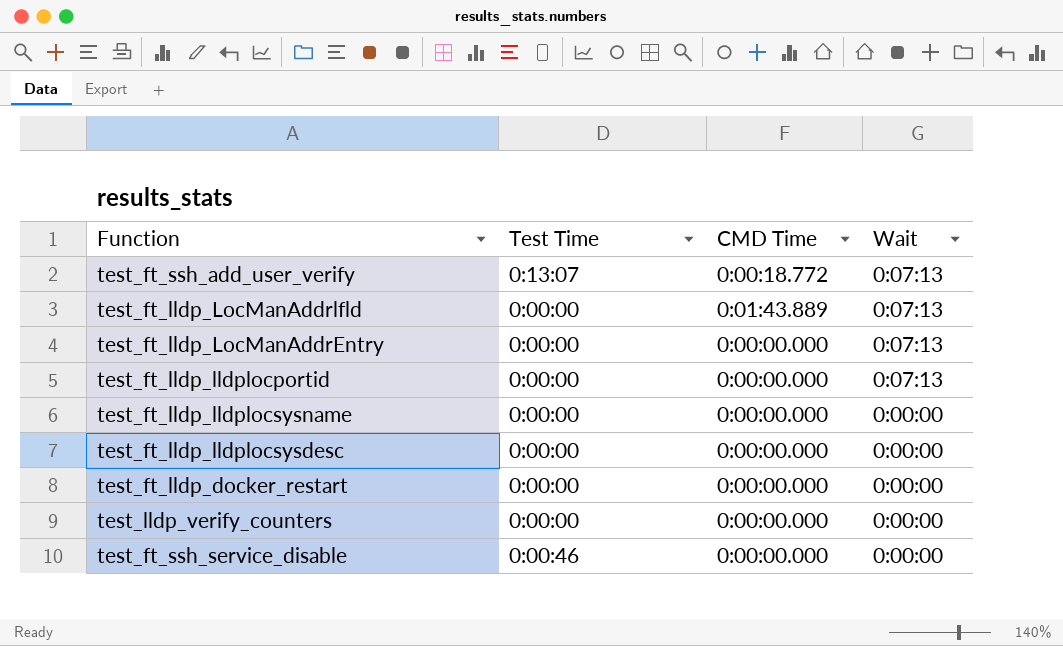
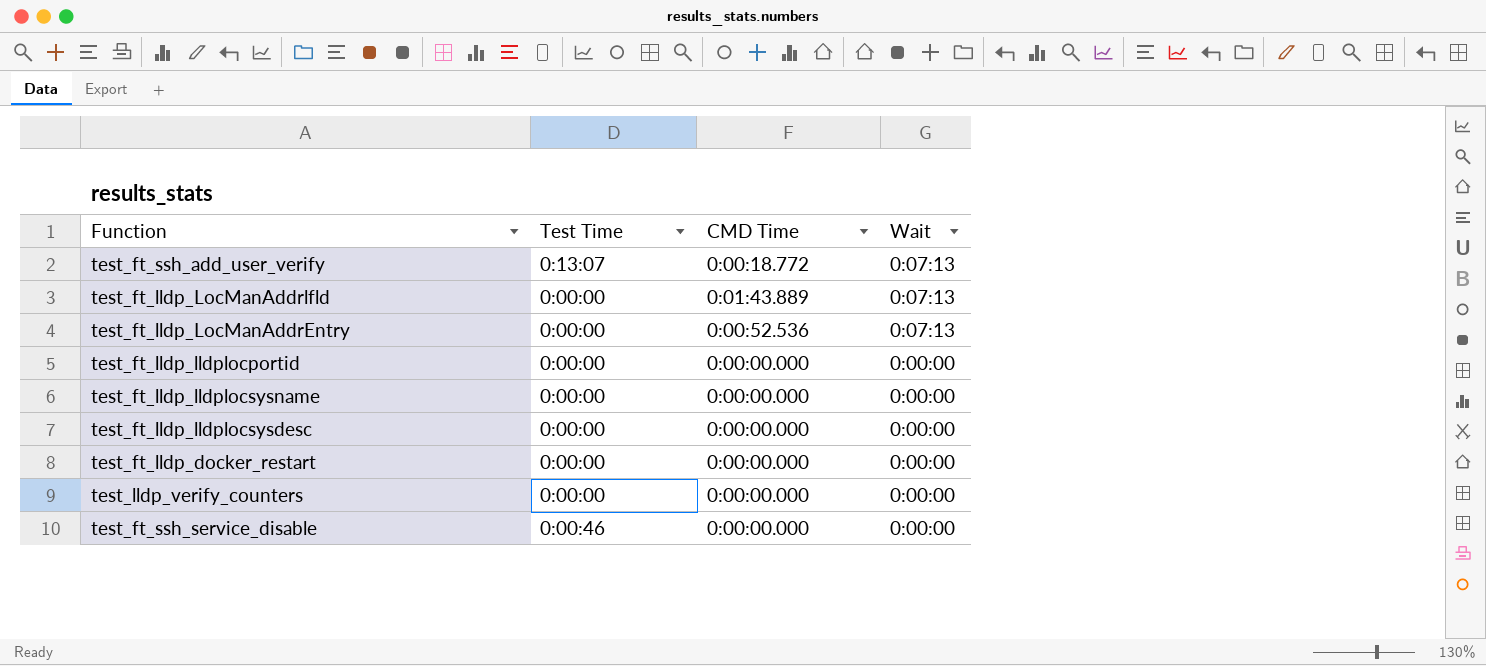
test_ft_lldp_LocManAddrEntry | CMD Time: 0:00:00.000 -> 0:00:52.536
test_ft_lldp_lldplocportid | Wait: 0:07:13 -> 0:00:00

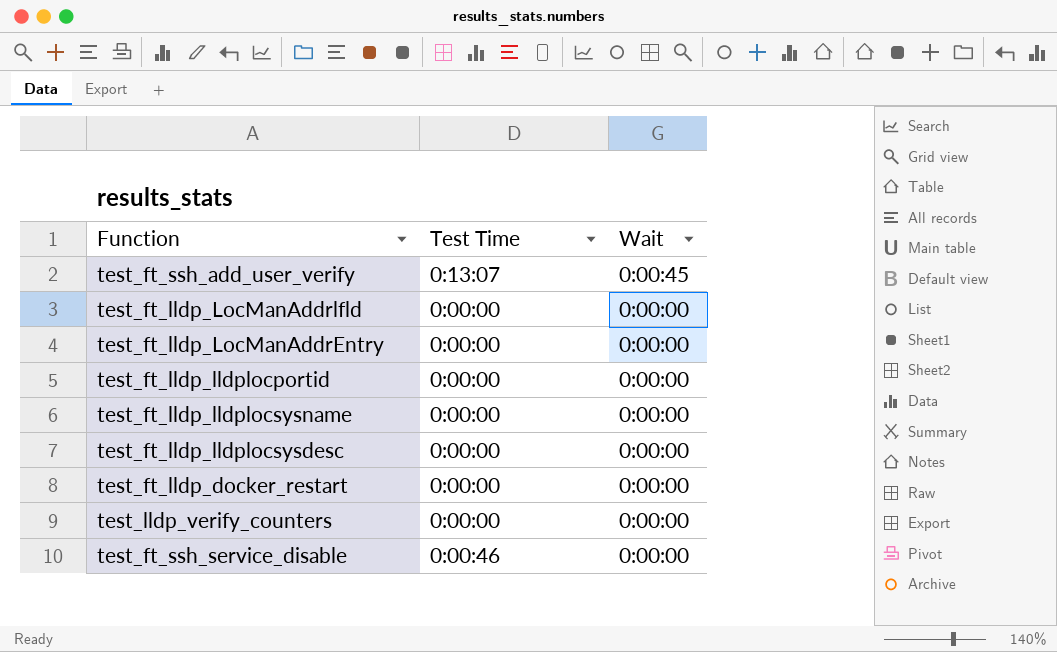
column CMD Time | position: 3 -> none
test_ft_ssh_add_user_verify | Wait: 0:07:13 -> 0:00:45
test_ft_lldp_LocManAddrlfld | Wait: 0:07:13 -> 0:00:00
test_ft_lldp_LocManAddrEntry | Wait: 0:07:13 -> 0:00:00

